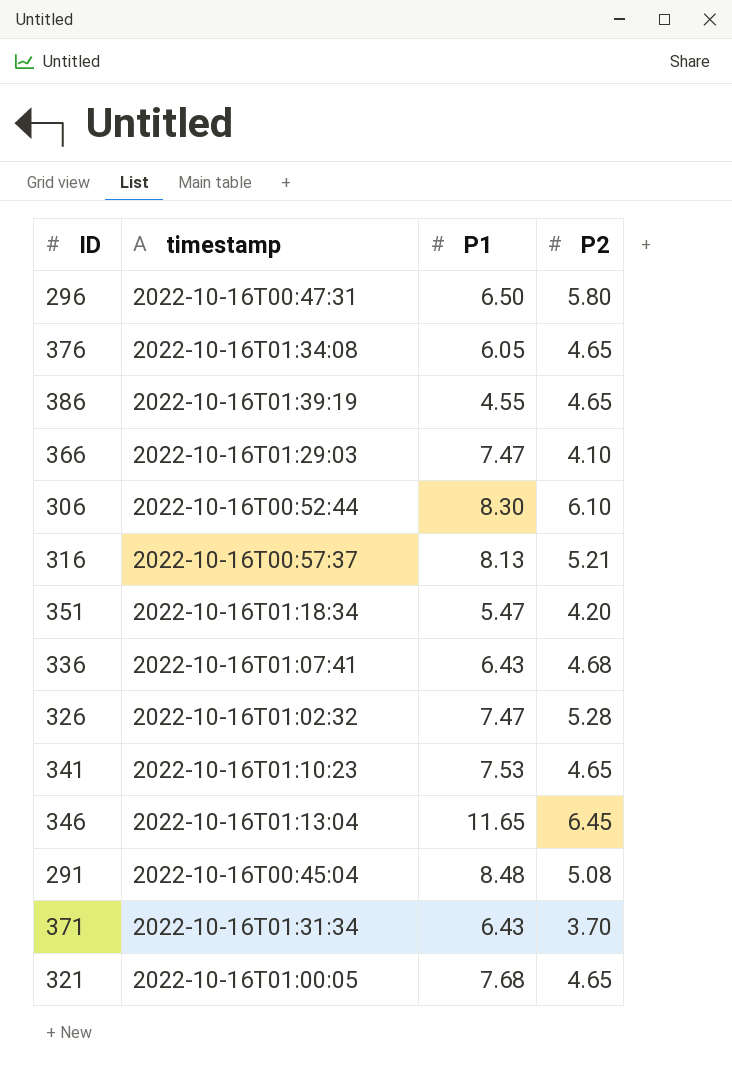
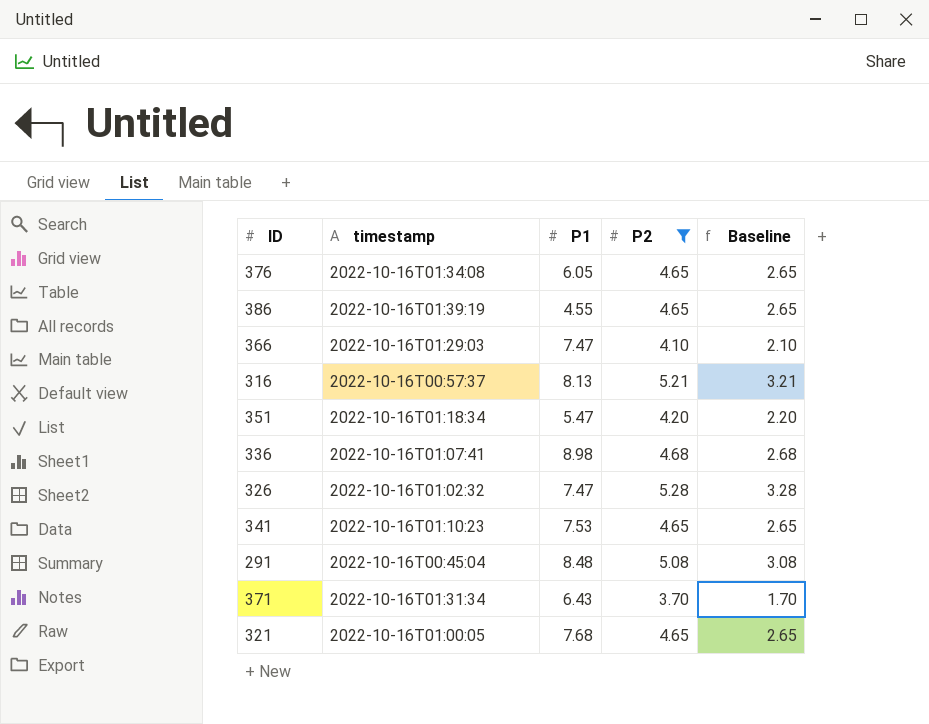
filter: none -> P2 <= 5.28
column Baseline | formula: none -> [P2] - 2
336 | P1: 6.43 -> 8.98

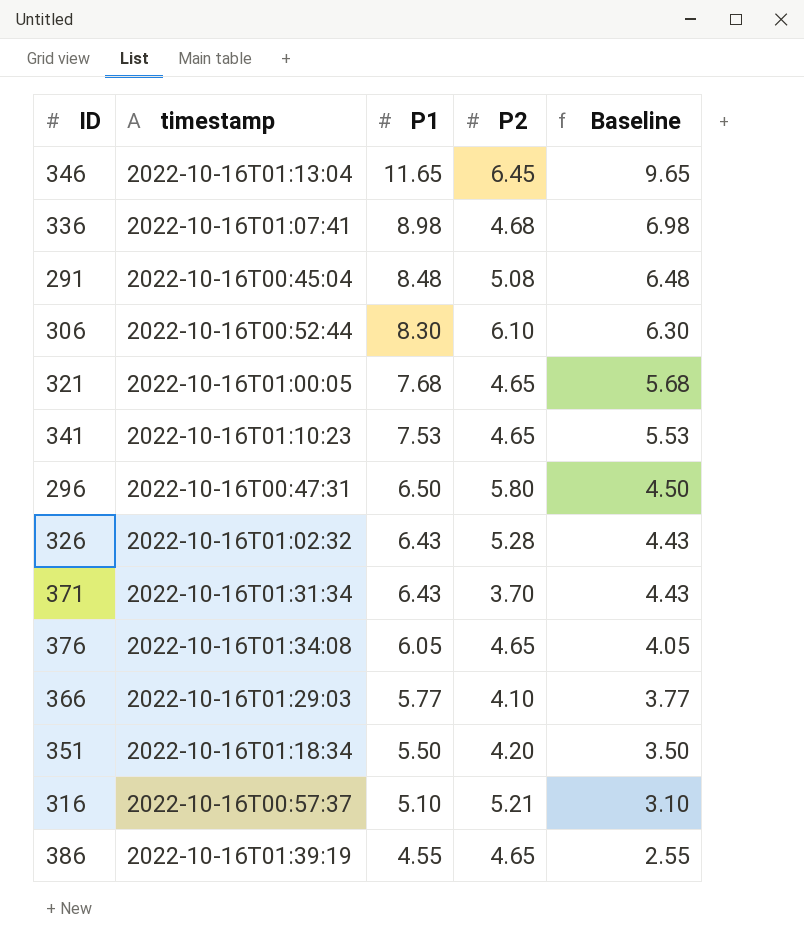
filter: P2 <= 5.28 -> none
row order: none -> P1 descending
column Baseline | formula: [P2] - 2 -> [P1] - 2
326 | P1: 7.47 -> 6.43
366 | P1: 7.47 -> 5.77
351 | P1: 5.47 -> 5.50
316 | P1: 8.13 -> 5.10

